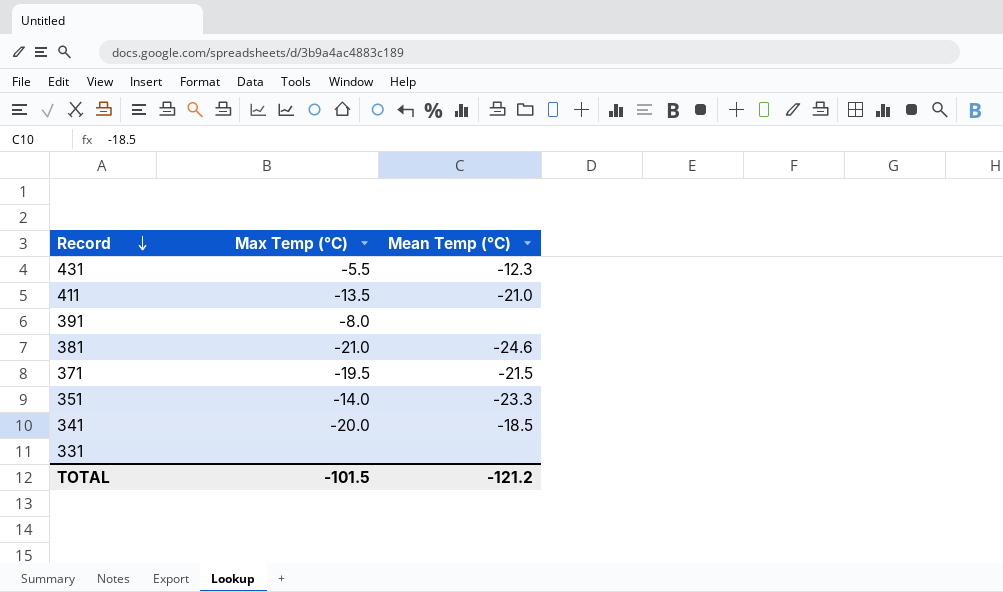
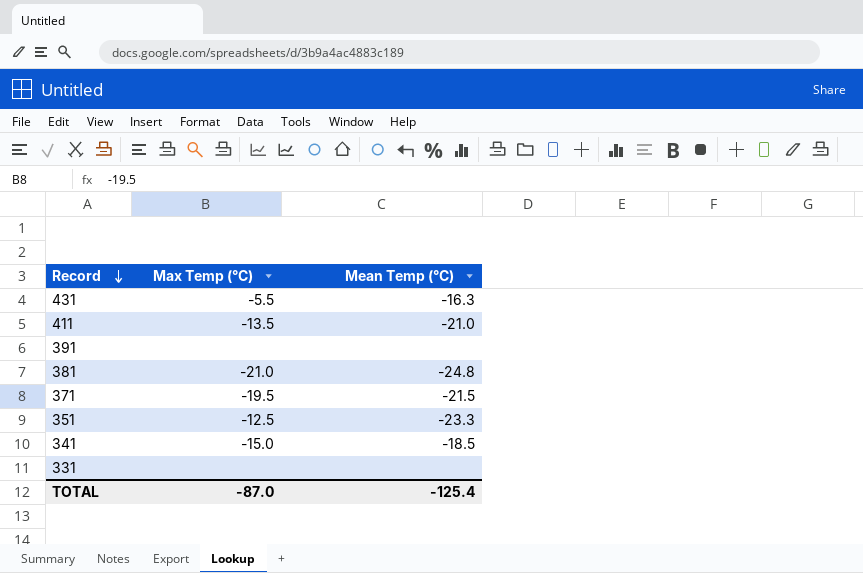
431 | Mean Temp (°C): -12.3 -> -16.3
391 | Max Temp (°C): -8.0 -> none
381 | Mean Temp (°C): -24.6 -> -24.8
351 | Max Temp (°C): -14.0 -> -12.5
341 | Max Temp (°C): -20.0 -> -15.0
TOTAL | Max Temp (°C): -101.5 -> -87.0
TOTAL | Mean Temp (°C): -121.2 -> -125.4

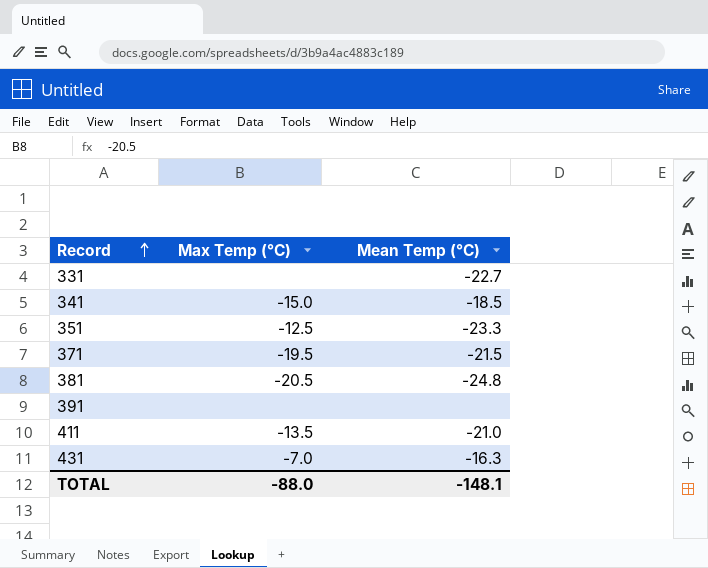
row order: Record descending -> Record ascending
331 | Mean Temp (°C): none -> -22.7
381 | Max Temp (°C): -21.0 -> -20.5
431 | Max Temp (°C): -5.5 -> -7.0
TOTAL | Max Temp (°C): -87.0 -> -88.0
TOTAL | Mean Temp (°C): -125.4 -> -148.1

